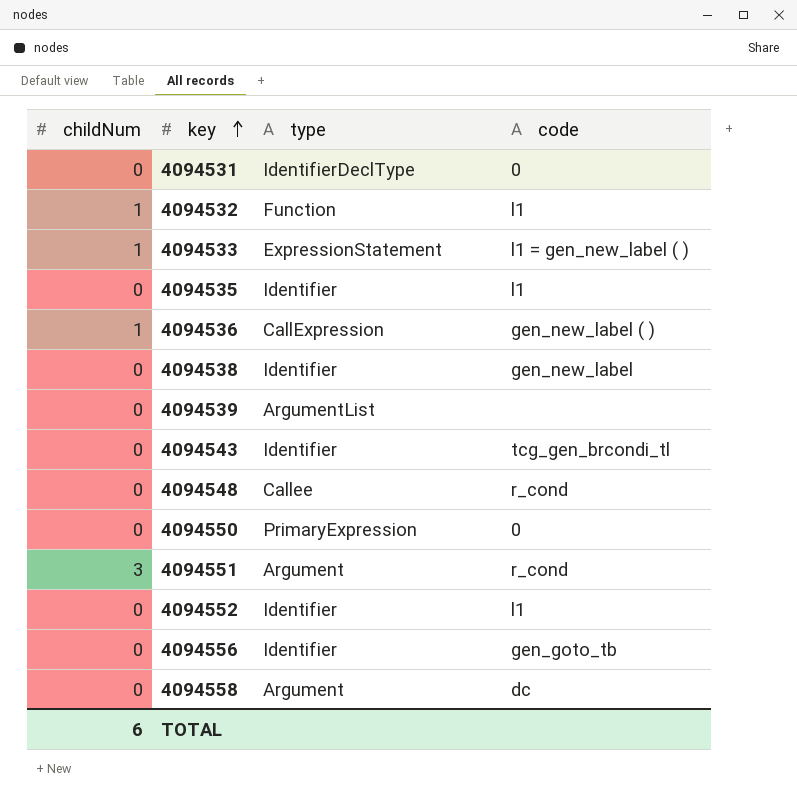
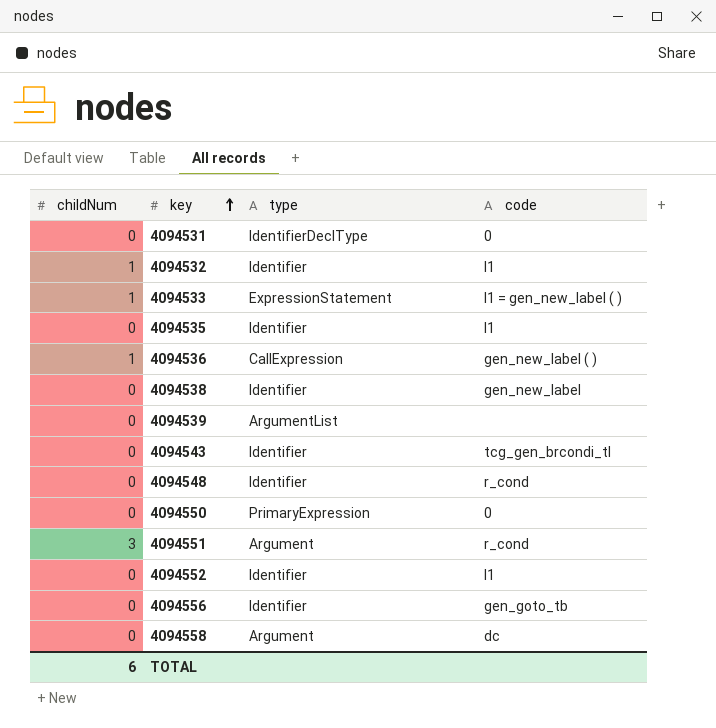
4094532 | type: Function -> Identifier
4094548 | type: Callee -> Identifier

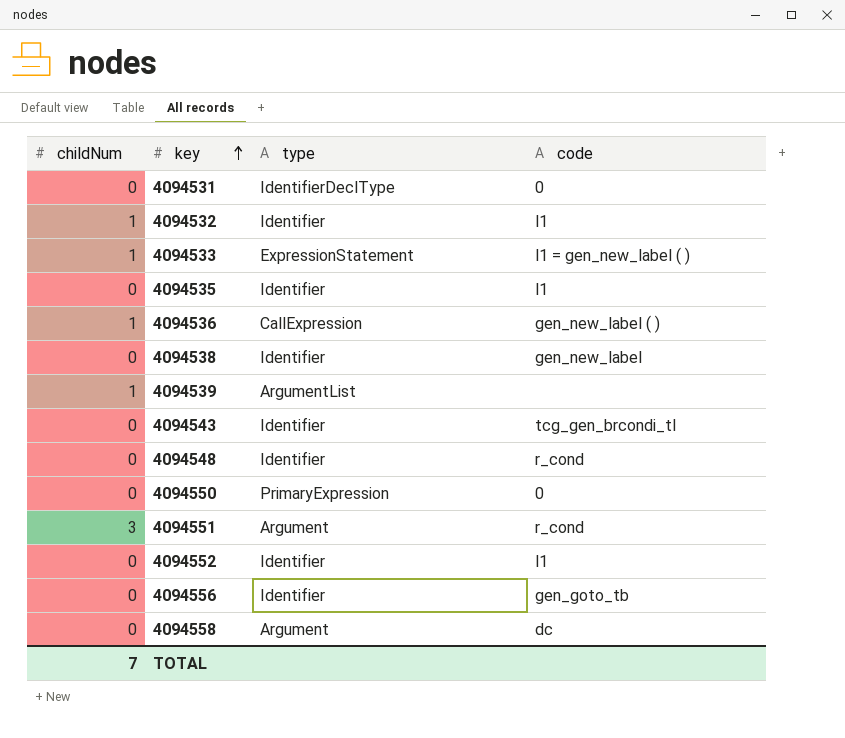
4094539 | childNum: 0 -> 1
TOTAL | childNum: 6 -> 7

